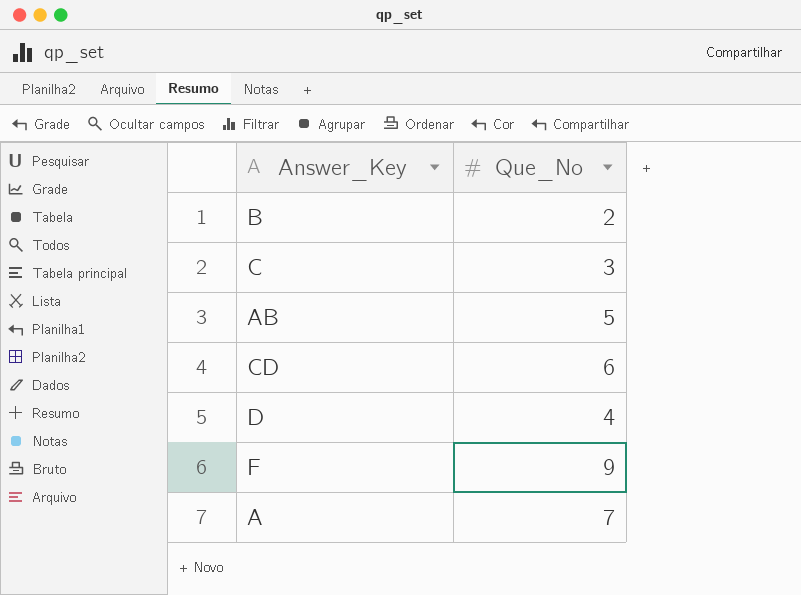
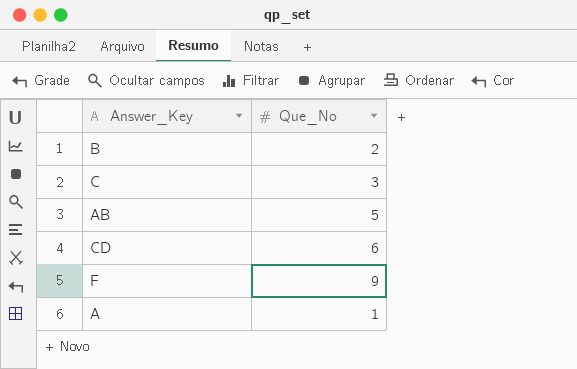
row D: 4 -> none
A | Que_No: 7 -> 1

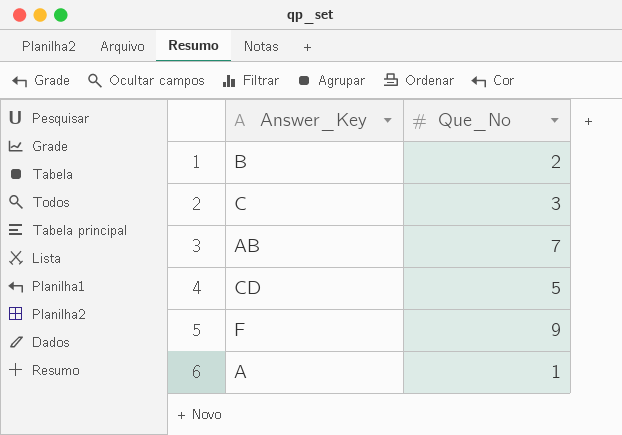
AB | Que_No: 5 -> 7
CD | Que_No: 6 -> 5

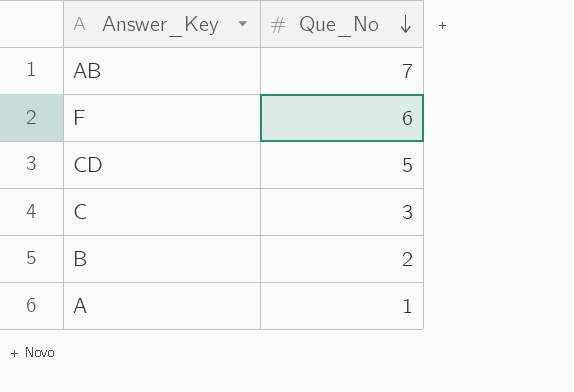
row order: none -> Que_No descending
F | Que_No: 9 -> 6

